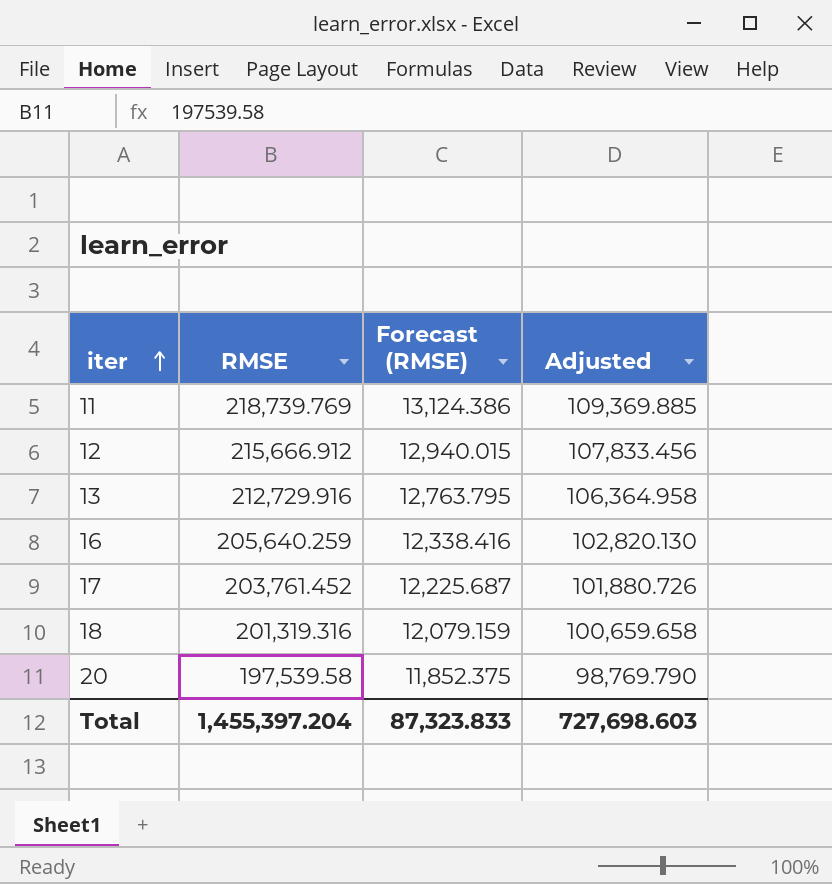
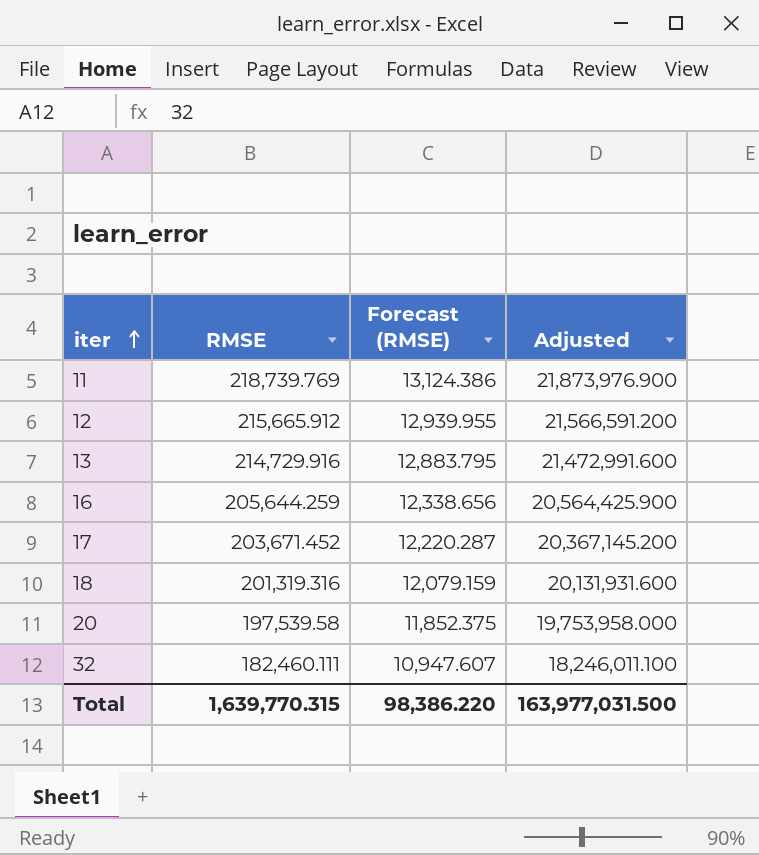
column Adjusted | formula: [RMSE] * 0.5 -> [RMSE] * 100
12 | RMSE: 215,666.912 -> 215,665.912
12 | Forecast (RMSE): 12,940.015 -> 12,939.955
13 | RMSE: 212,729.916 -> 214,729.916
13 | Forecast (RMSE): 12,763.795 -> 12,883.795
16 | RMSE: 205,640.259 -> 205,644.259
16 | Forecast (RMSE): 12,338.416 -> 12,338.656
17 | RMSE: 203,761.452 -> 203,671.452
17 | Forecast (RMSE): 12,225.687 -> 12,220.287
row 32: none -> 182,460.111 | 10,947.607 | 18,246,011.100
Total | RMSE: 1,455,397.204 -> 1,639,770.315
Total | Forecast (RMSE): 87,323.833 -> 98,386.220
Total | Adjusted: 727,698.603 -> 163,977,031.500

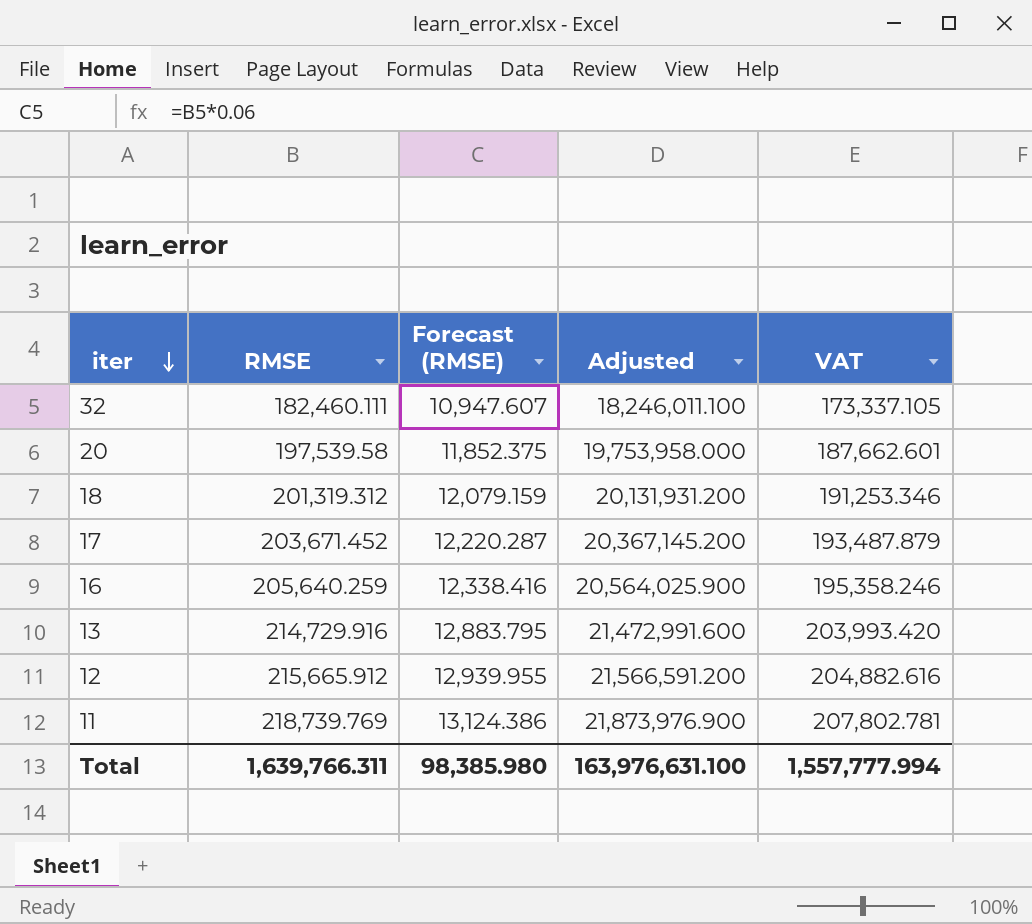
row order: iter ascending -> iter descending
column VAT | formula: none -> [RMSE] * 0.95
18 | RMSE: 201,319.316 -> 201,319.312
18 | Adjusted: 20,131,931.600 -> 20,131,931.200
16 | RMSE: 205,644.259 -> 205,640.259
16 | Forecast (RMSE): 12,338.656 -> 12,338.416
16 | Adjusted: 20,564,425.900 -> 20,564,025.900
Total | RMSE: 1,639,770.315 -> 1,639,766.311
Total | Forecast (RMSE): 98,386.220 -> 98,385.980
Total | Adjusted: 163,977,031.500 -> 163,976,631.100

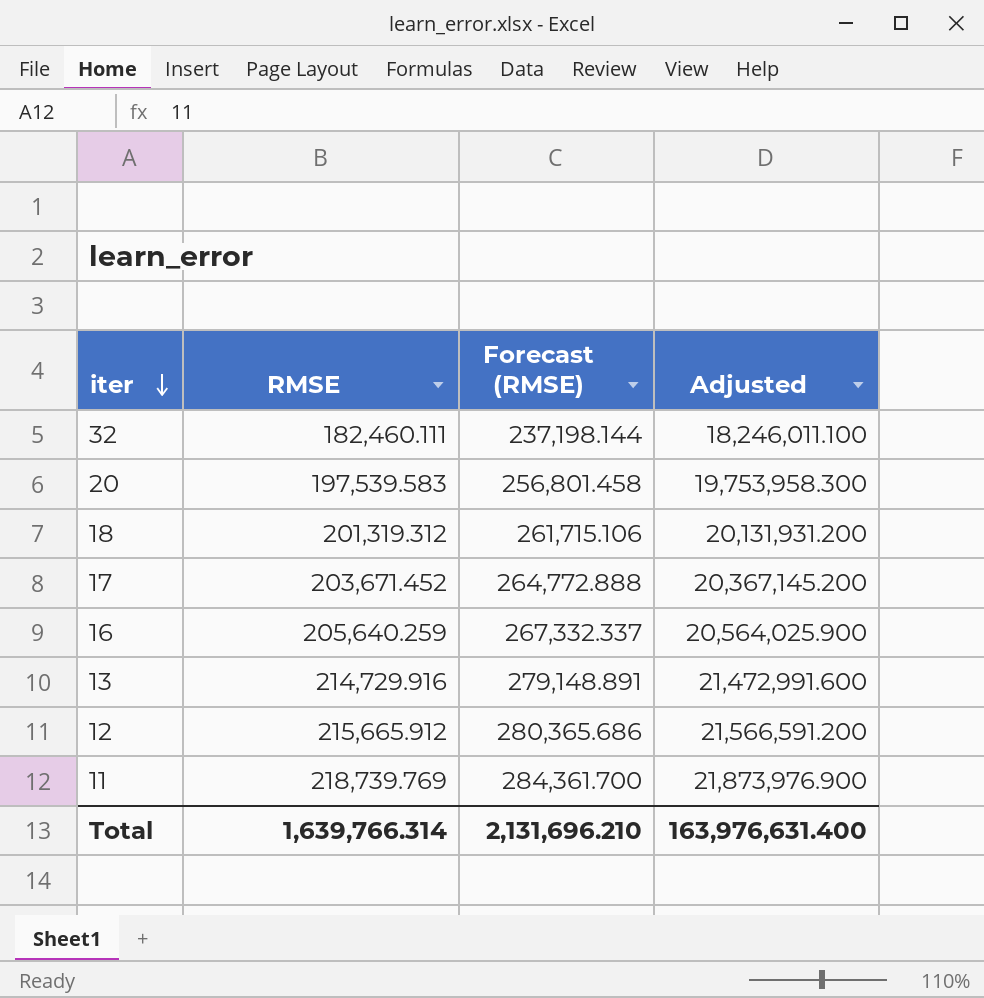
column VAT | formula: [RMSE] * 0.95 -> none
column Forecast (RMSE) | formula: [RMSE] * 0.06 -> [RMSE] * 1.3
20 | RMSE: 197,539.58 -> 197,539.583
20 | Adjusted: 19,753,958.000 -> 19,753,958.300
Total | RMSE: 1,639,766.311 -> 1,639,766.314
Total | Forecast (RMSE): 98,385.980 -> 2,131,696.210
Total | Adjusted: 163,976,631.100 -> 163,976,631.400

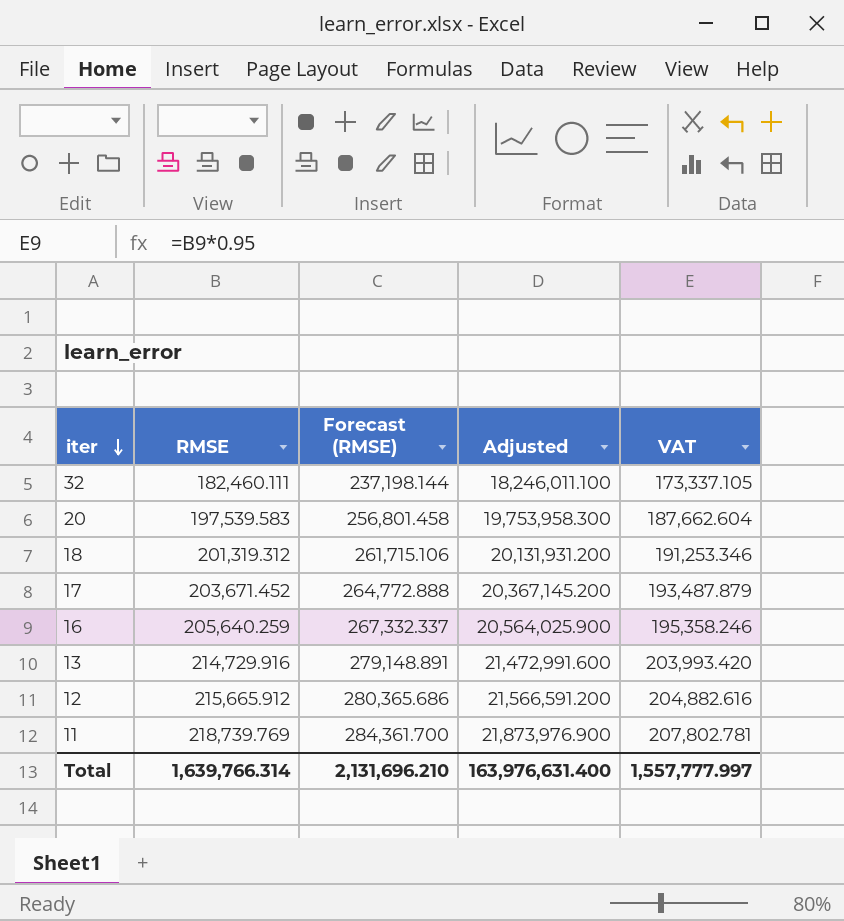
column VAT | formula: none -> [RMSE] * 0.95

